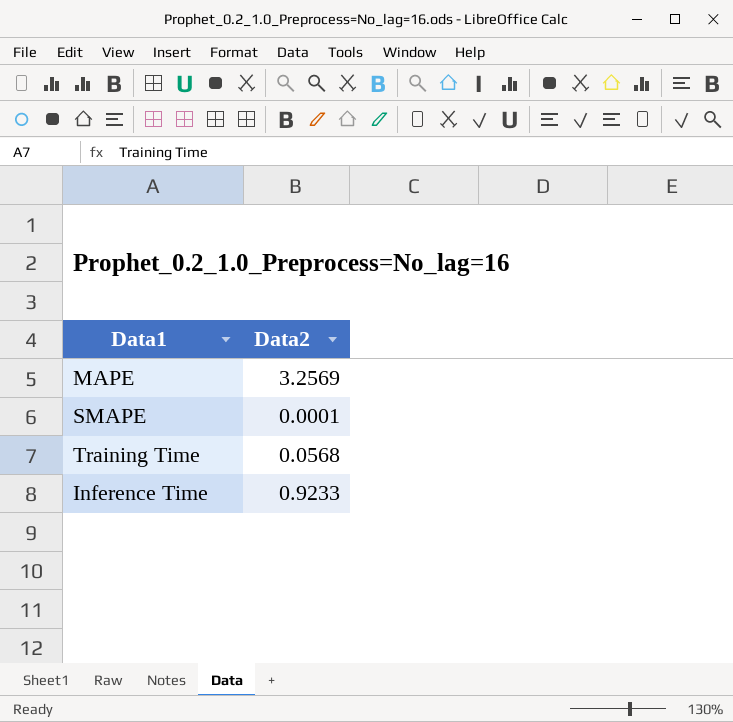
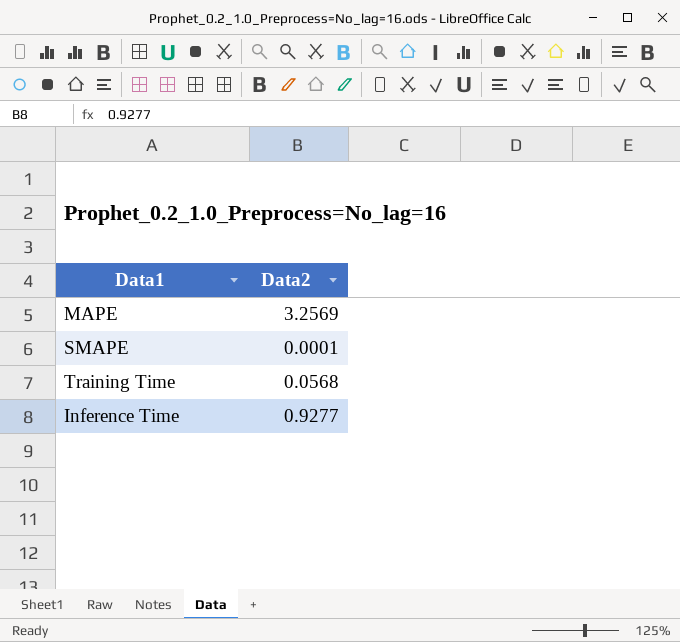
Inference Time | Data2: 0.9233 -> 0.9277

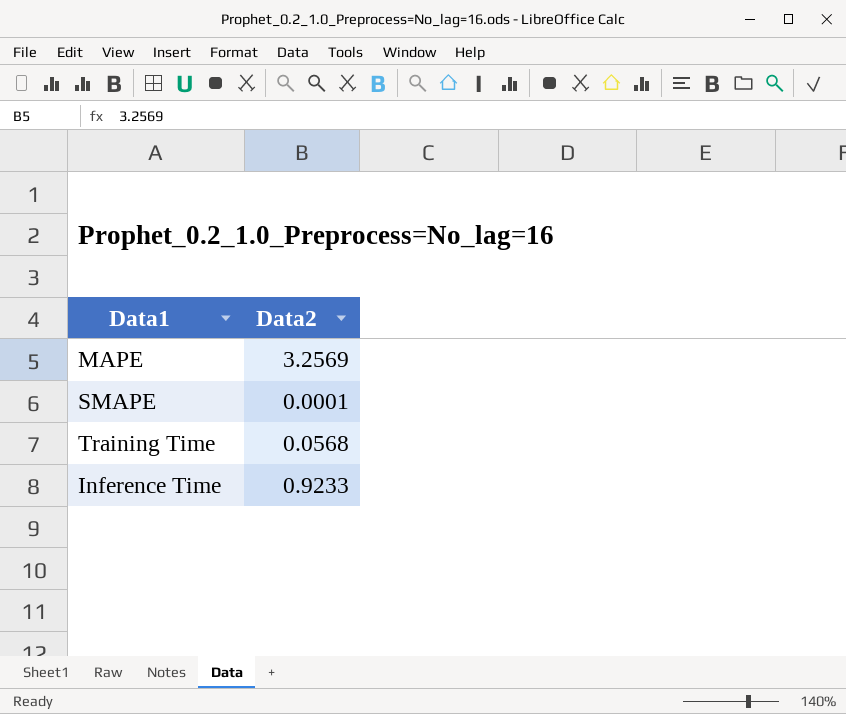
Inference Time | Data2: 0.9277 -> 0.9233

